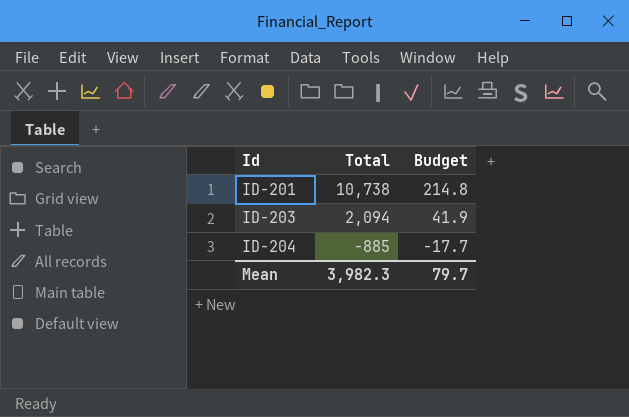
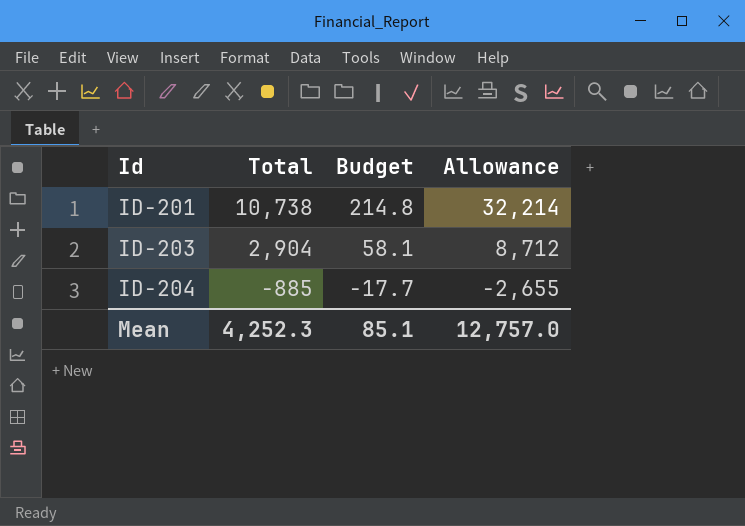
column Allowance | formula: none -> [Total] * 3
ID-203 | Total: 2,094 -> 2,904
ID-203 | Budget: 41.9 -> 58.1
Mean | Total: 3,982.3 -> 4,252.3
Mean | Budget: 79.7 -> 85.1

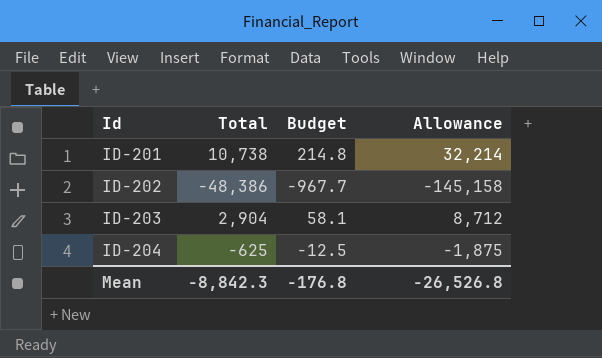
row ID-202: none -> -48,386 | -967.7 | -145,158
ID-204 | Total: -885 -> -625
ID-204 | Budget: -17.7 -> -12.5
ID-204 | Allowance: -2,655 -> -1,875
Mean | Total: 4,252.3 -> -8,842.3
Mean | Budget: 85.1 -> -176.8
Mean | Allowance: 12,757.0 -> -26,526.8

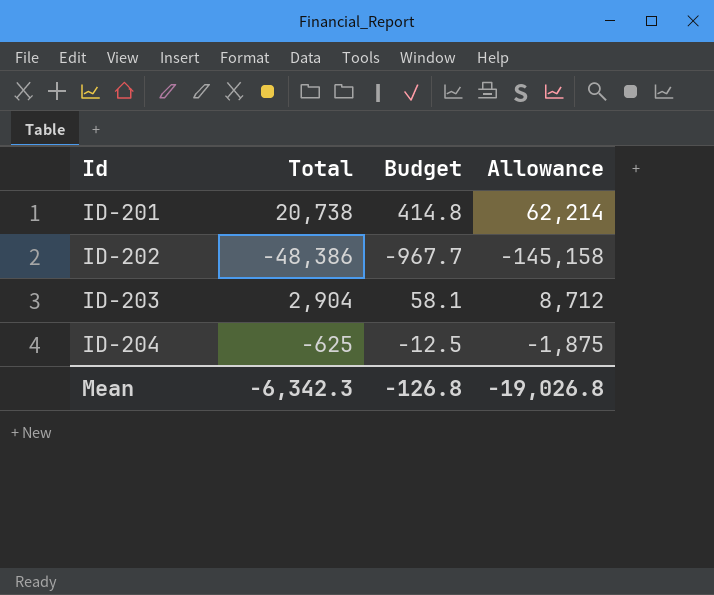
ID-201 | Total: 10,738 -> 20,738
ID-201 | Budget: 214.8 -> 414.8
ID-201 | Allowance: 32,214 -> 62,214
Mean | Total: -8,842.3 -> -6,342.3
Mean | Budget: -176.8 -> -126.8
Mean | Allowance: -26,526.8 -> -19,026.8

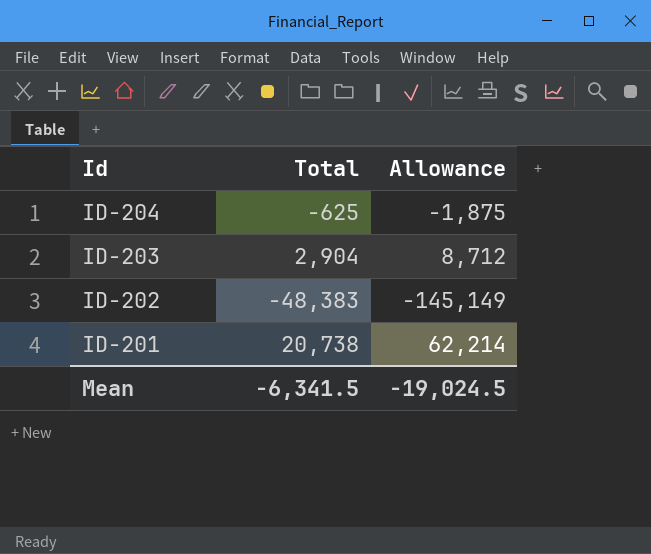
row order: Id ascending -> Id descending
column Budget | formula: [Total] * 0.02 -> none
ID-202 | Total: -48,386 -> -48,383
ID-202 | Allowance: -145,158 -> -145,149
Mean | Total: -6,342.3 -> -6,341.5
Mean | Allowance: -19,026.8 -> -19,024.5

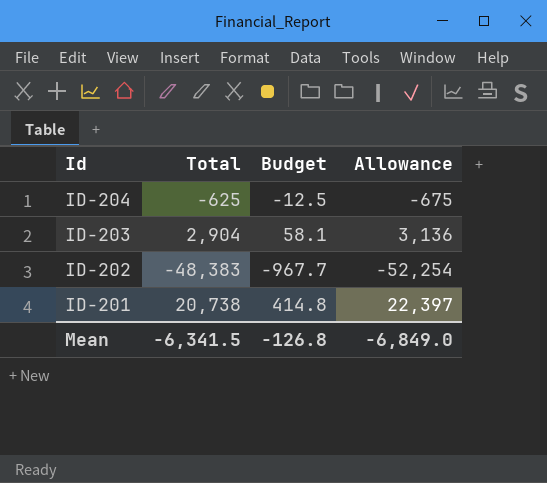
column Budget | formula: none -> [Total] * 0.02
column Allowance | formula: [Total] * 3 -> [Total] * 1.08
Mean | Allowance: -19,024.5 -> -6,849.0

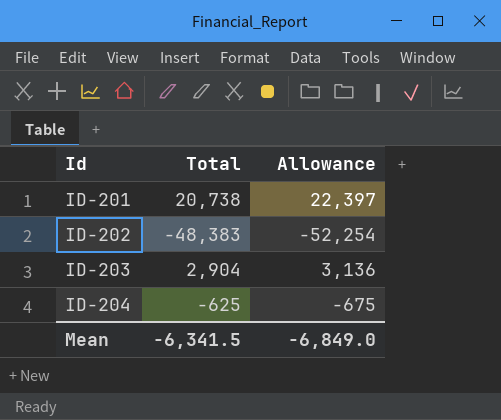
row order: Id descending -> Id ascending
column Budget | formula: [Total] * 0.02 -> none

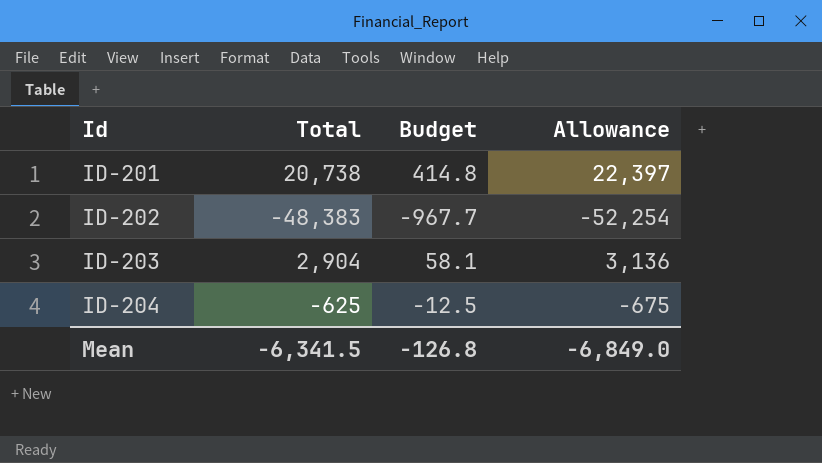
column Budget | formula: none -> [Total] * 0.02

